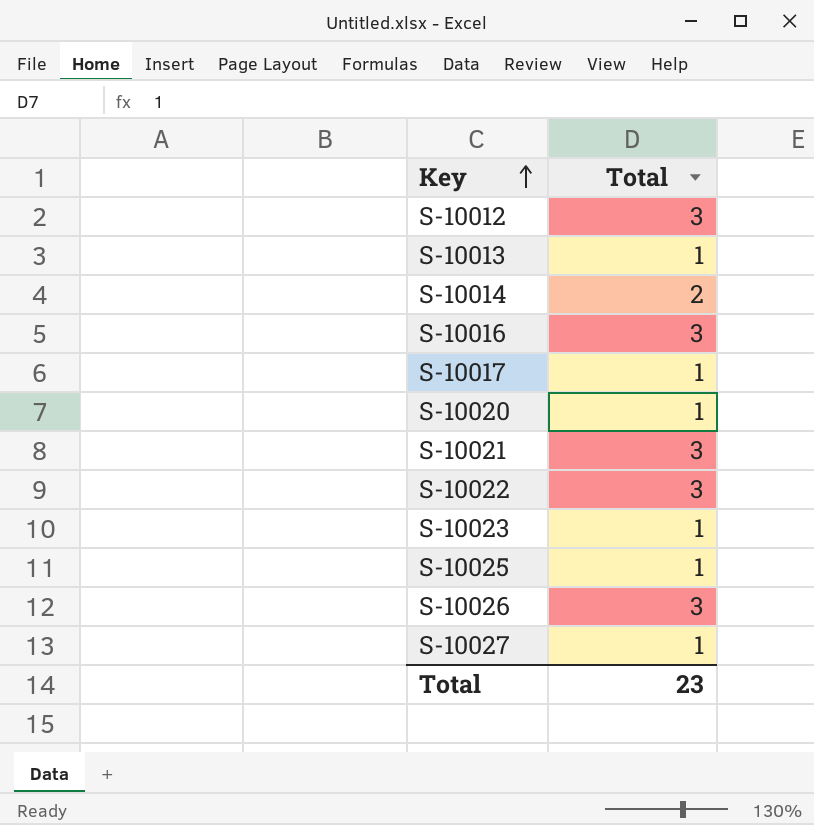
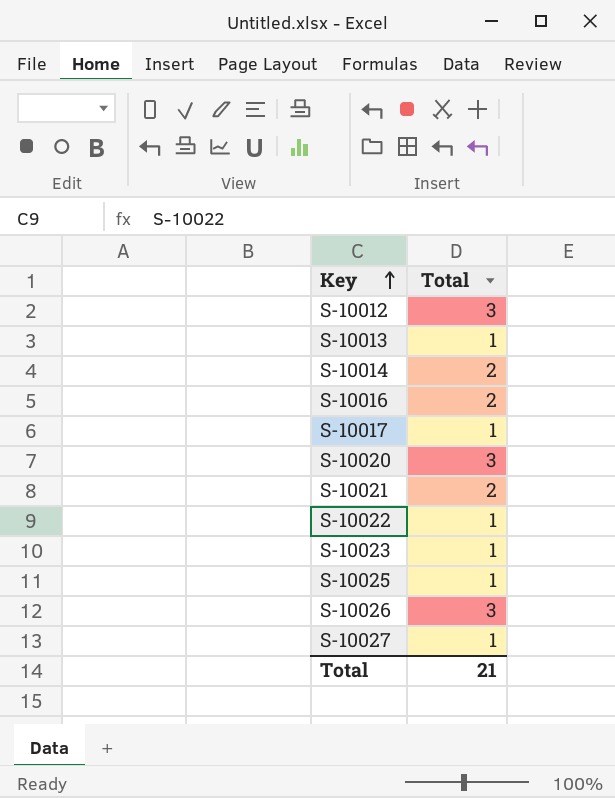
S-10016 | Total: 3 -> 2
S-10020 | Total: 1 -> 3
S-10021 | Total: 3 -> 2
S-10022 | Total: 3 -> 1
Total | Total: 23 -> 21

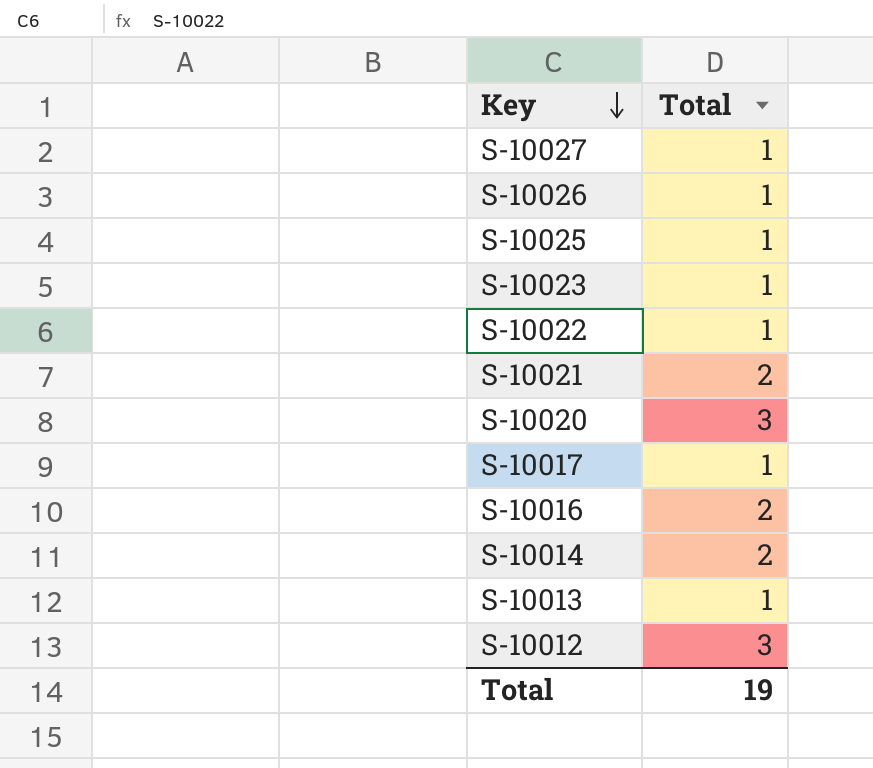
row order: Key ascending -> Key descending
S-10026 | Total: 3 -> 1
Total | Total: 21 -> 19

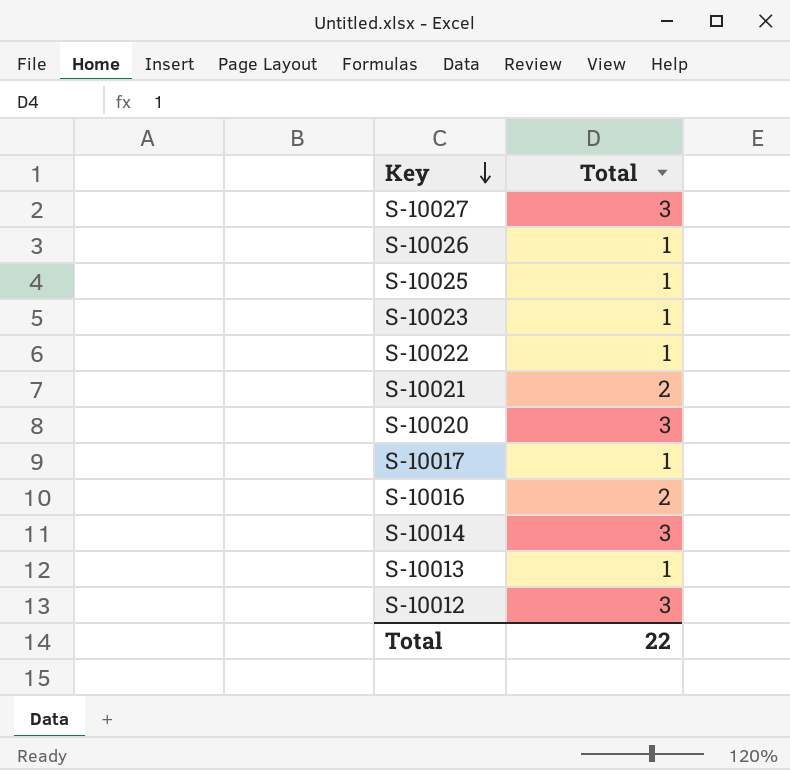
S-10027 | Total: 1 -> 3
S-10014 | Total: 2 -> 3
Total | Total: 19 -> 22

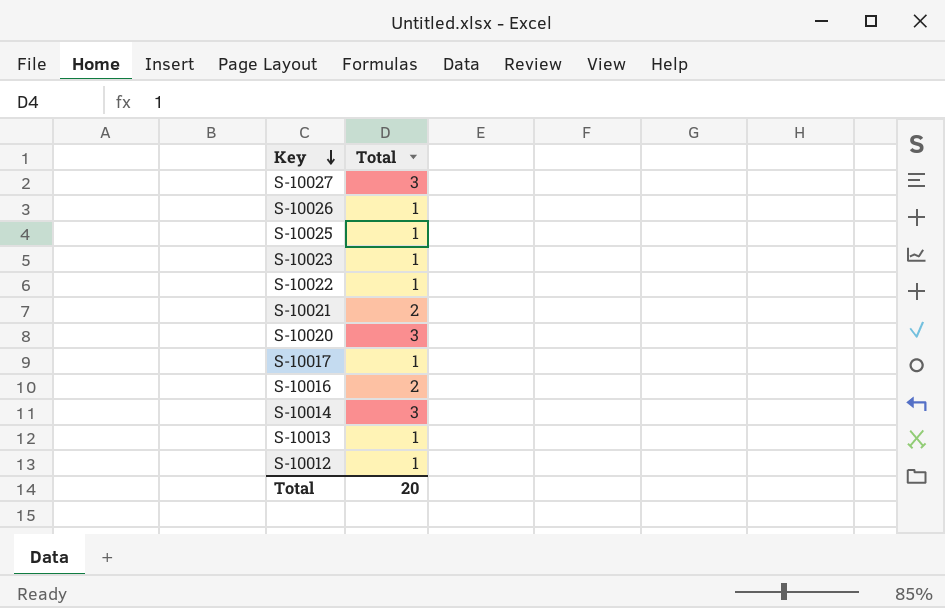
S-10012 | Total: 3 -> 1
Total | Total: 22 -> 20

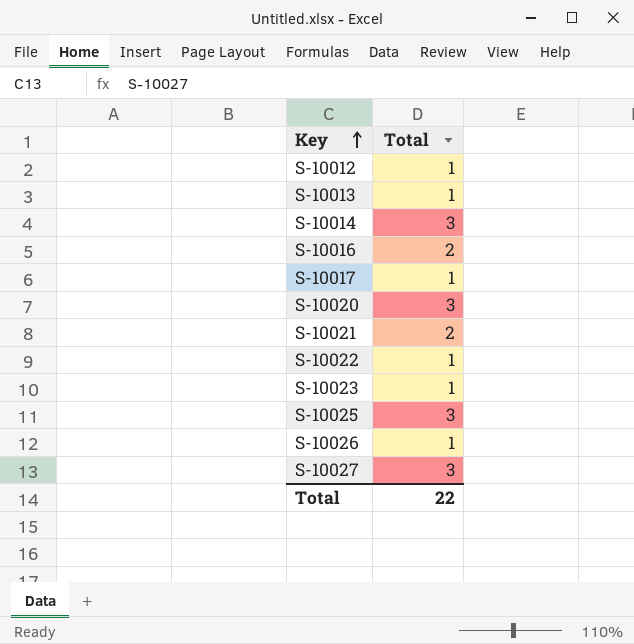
row order: Key descending -> Key ascending
S-10025 | Total: 1 -> 3
Total | Total: 20 -> 22

